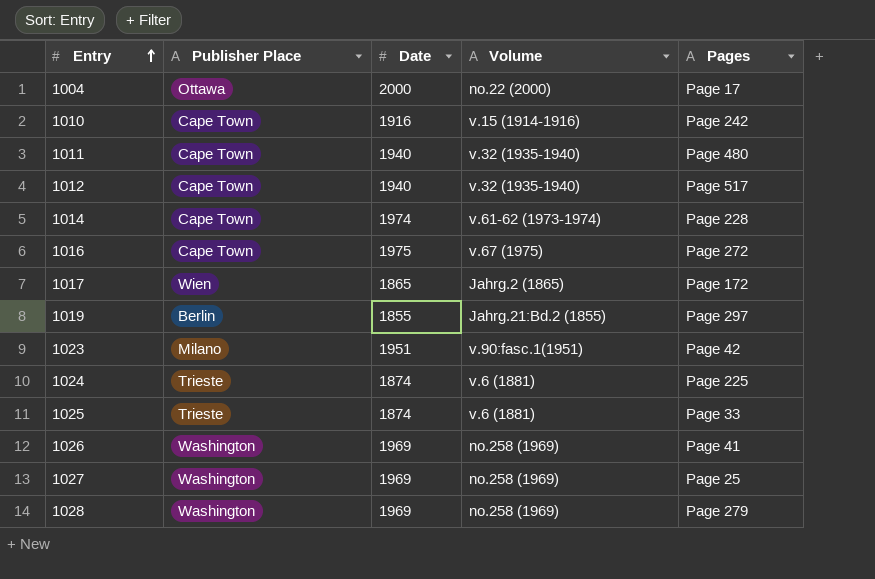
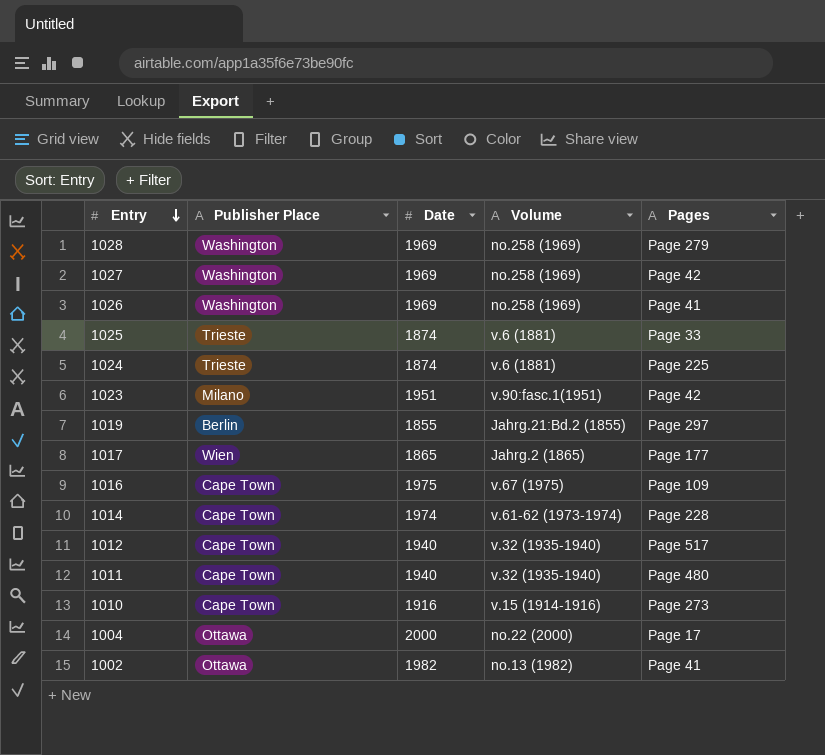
row order: Entry ascending -> Entry descending
1027 | Pages: Page 25 -> Page 42
1017 | Pages: Page 172 -> Page 177
1016 | Pages: Page 272 -> Page 109
1010 | Pages: Page 242 -> Page 273
row 1002: none -> Ottawa | 1982 | no.13 (1982) | Page 41

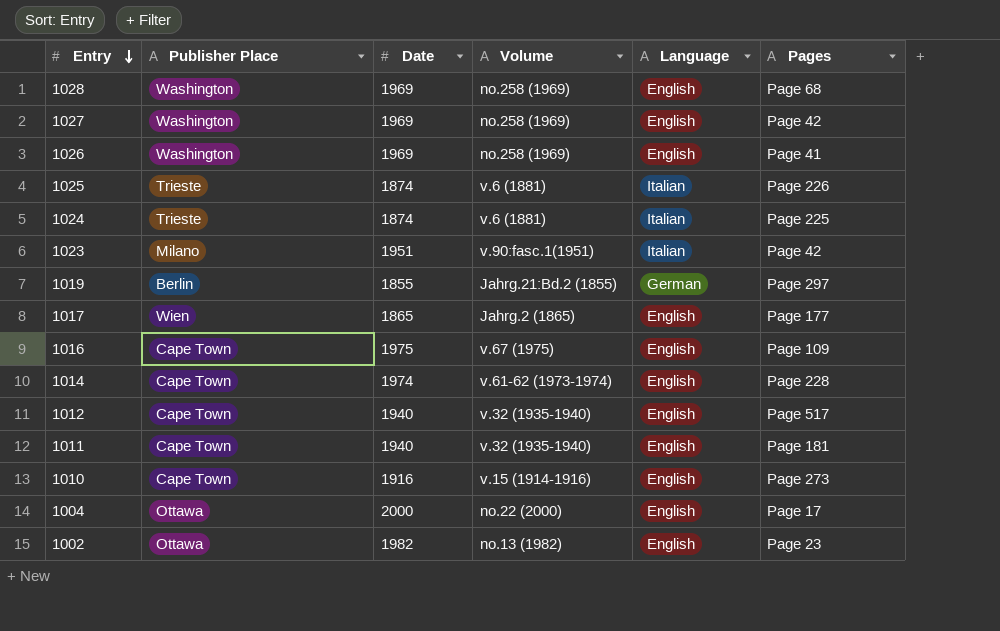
column Language | position: none -> 5
1028 | Pages: Page 279 -> Page 68
1025 | Pages: Page 33 -> Page 226
1011 | Pages: Page 480 -> Page 181
1002 | Pages: Page 41 -> Page 23

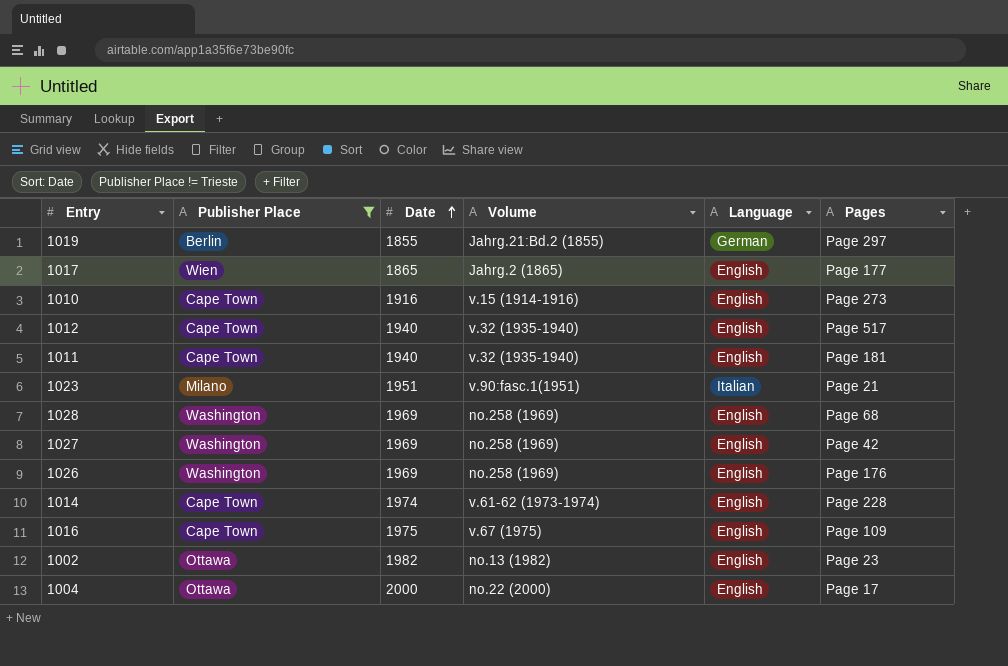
filter: none -> Publisher Place != Trieste
row order: Entry descending -> Date ascending
1023 | Pages: Page 42 -> Page 21
1026 | Pages: Page 41 -> Page 176

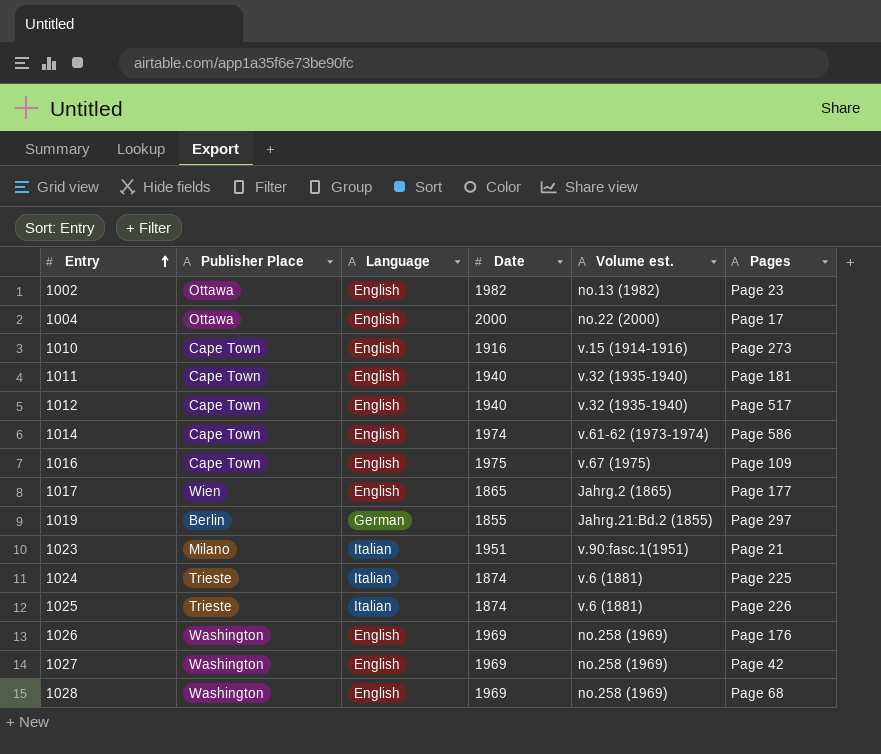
filter: Publisher Place != Trieste -> none
row order: Date ascending -> Entry ascending
column Language | position: 5 -> 3
column name: Volume -> Volume est.
1014 | Pages: Page 228 -> Page 586

